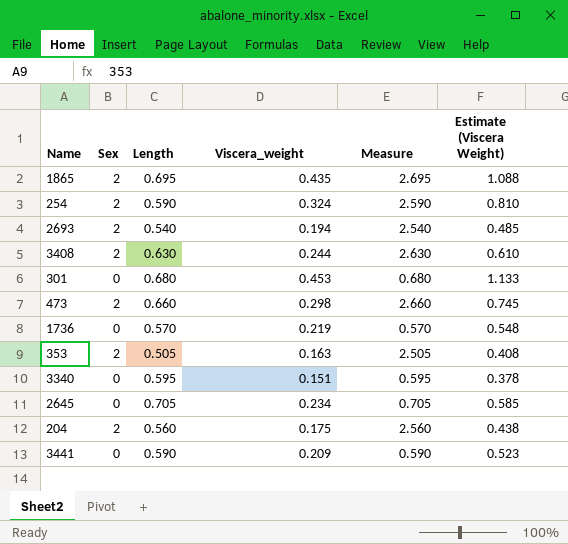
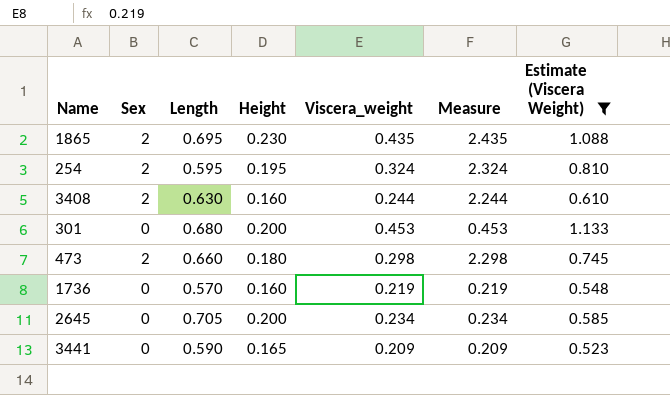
filter: none -> Estimate (Viscera Weight) >= 0.523
column Height | position: none -> 4
column Measure | formula: [Sex] + [Length] -> [Sex] + [Viscera_weight]
254 | Length: 0.590 -> 0.595

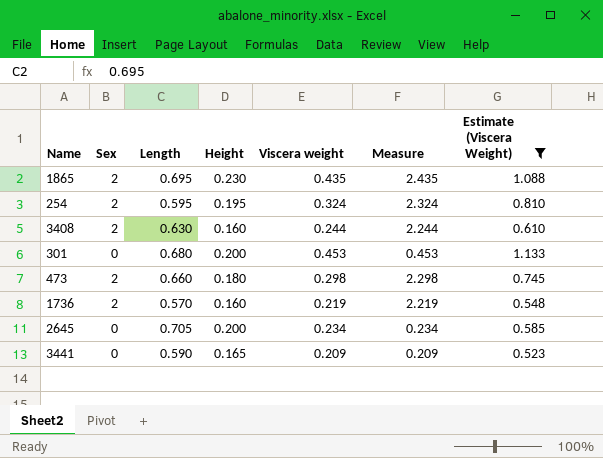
column name: Viscera_weight -> Viscera weight
1736 | Sex: 0 -> 2
1736 | Measure: 0.219 -> 2.219

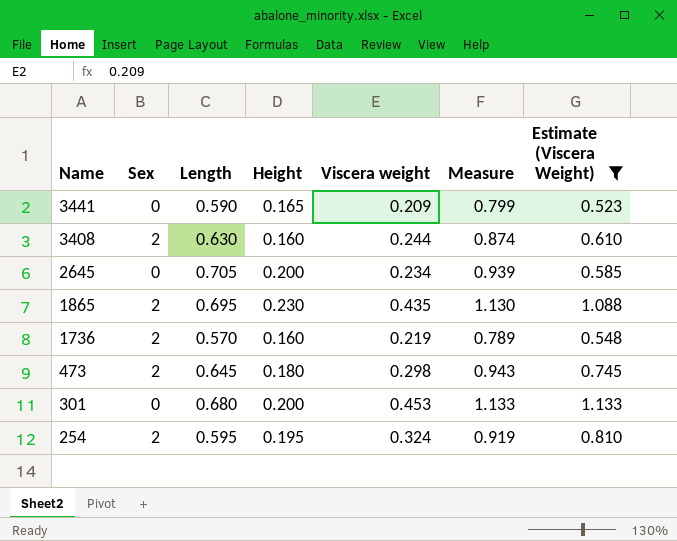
row order: none -> Name descending
column Measure | formula: [Sex] + [Viscera weight] -> [Length] + [Viscera weight]
473 | Length: 0.660 -> 0.645

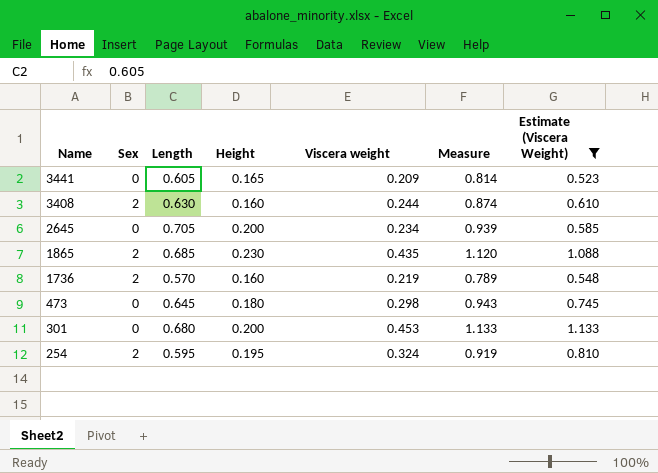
3441 | Length: 0.590 -> 0.605
3441 | Measure: 0.799 -> 0.814
1865 | Length: 0.695 -> 0.685
1865 | Measure: 1.130 -> 1.120
473 | Sex: 2 -> 0

